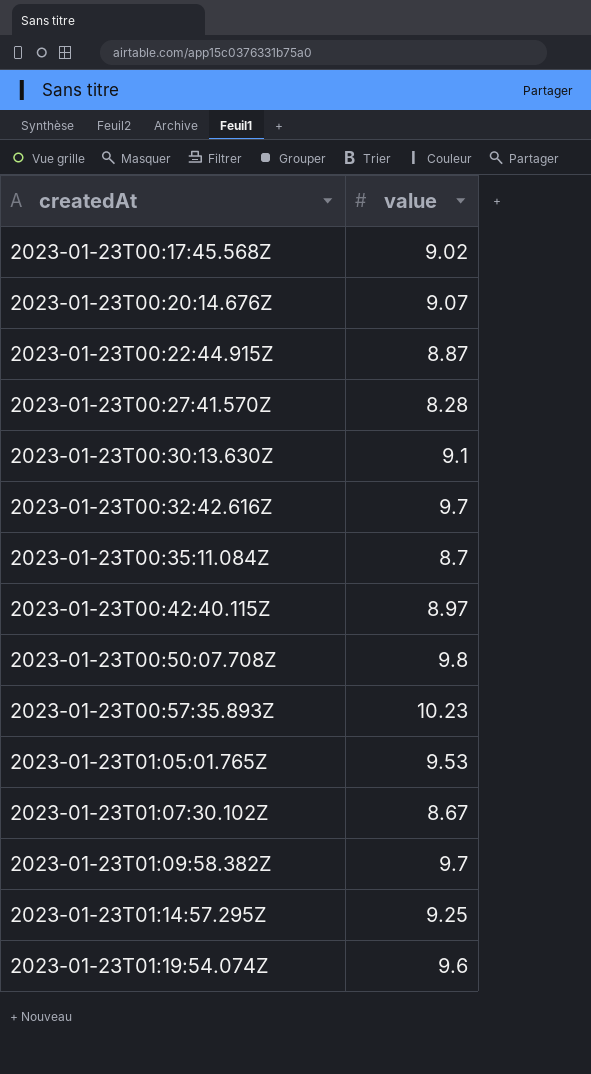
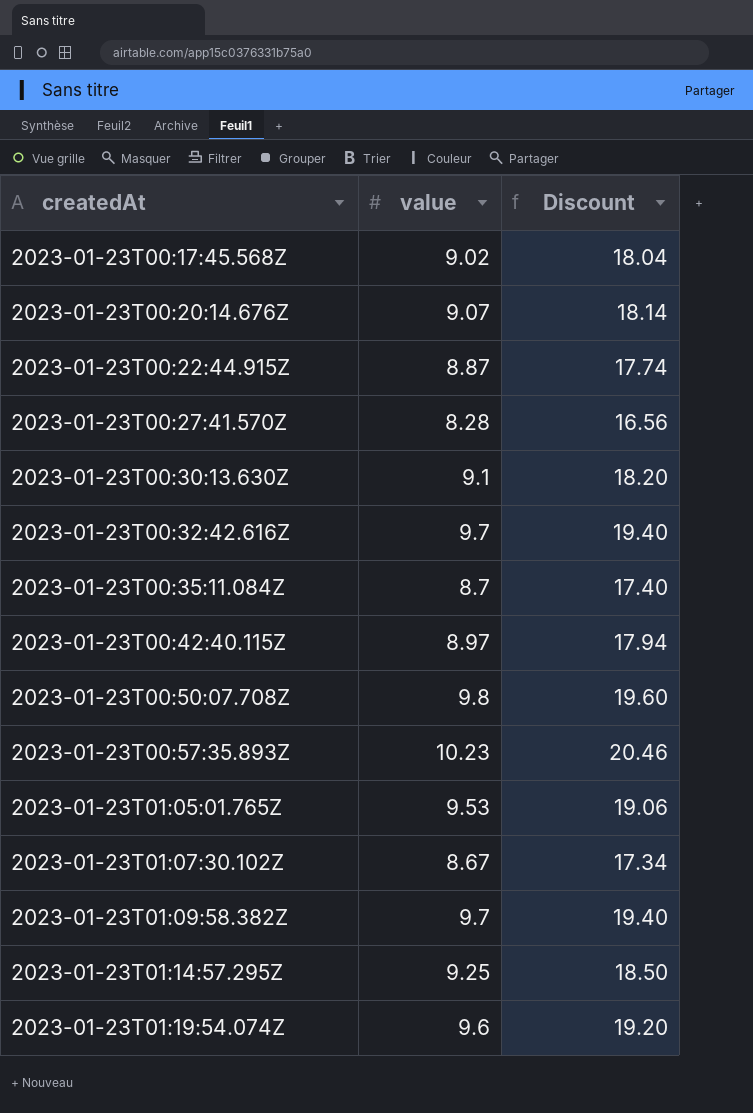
column Discount | formula: none -> [value] * 2

